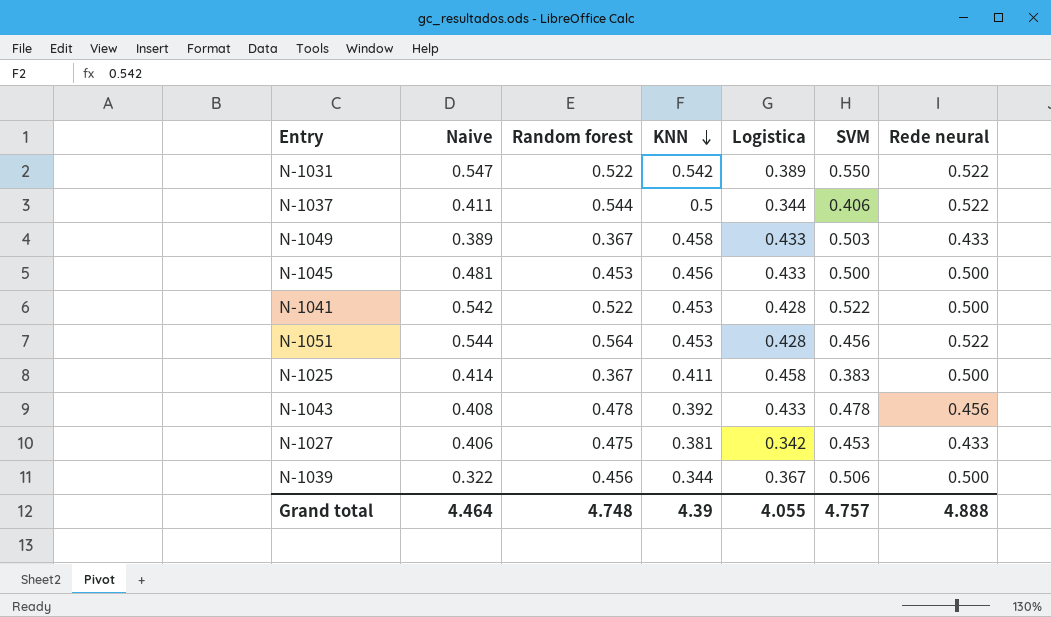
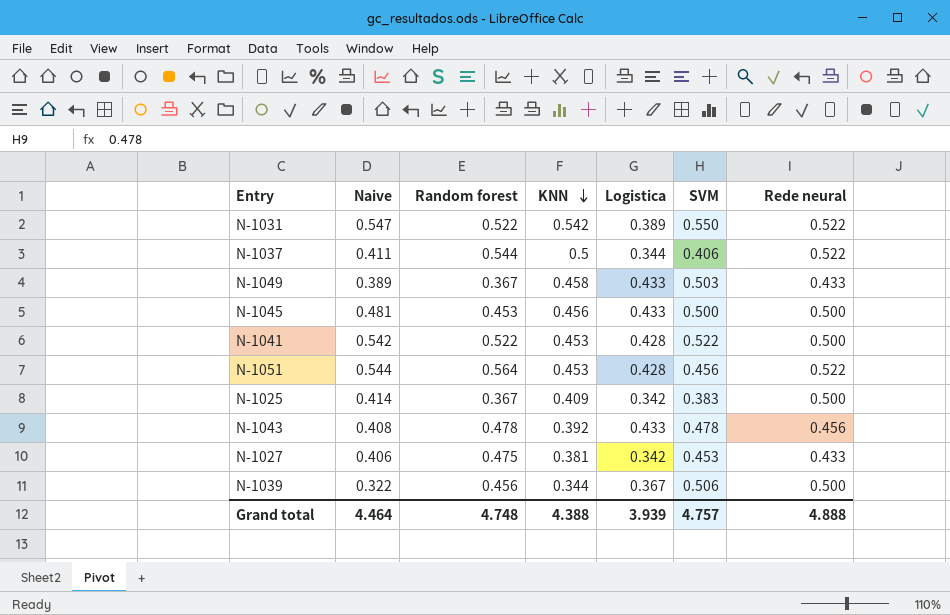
N-1025 | KNN: 0.411 -> 0.409
N-1025 | Logistica: 0.458 -> 0.342
Grand total | KNN: 4.39 -> 4.388
Grand total | Logistica: 4.055 -> 3.939

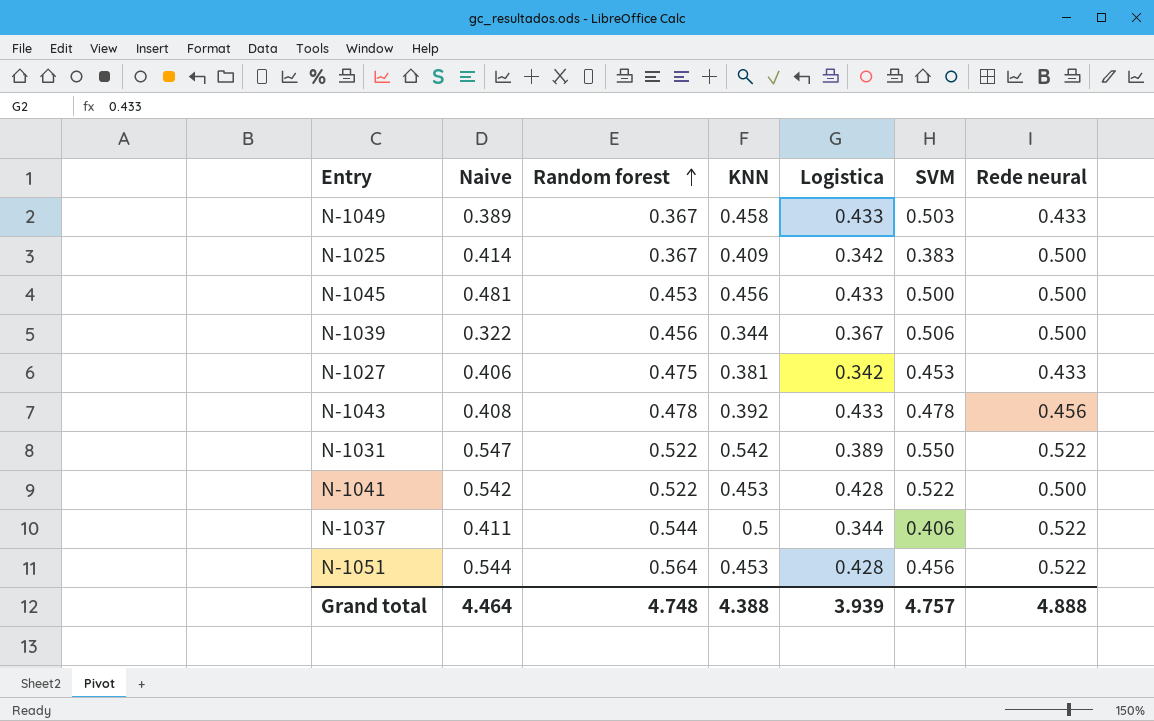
row order: KNN descending -> Random forest ascending

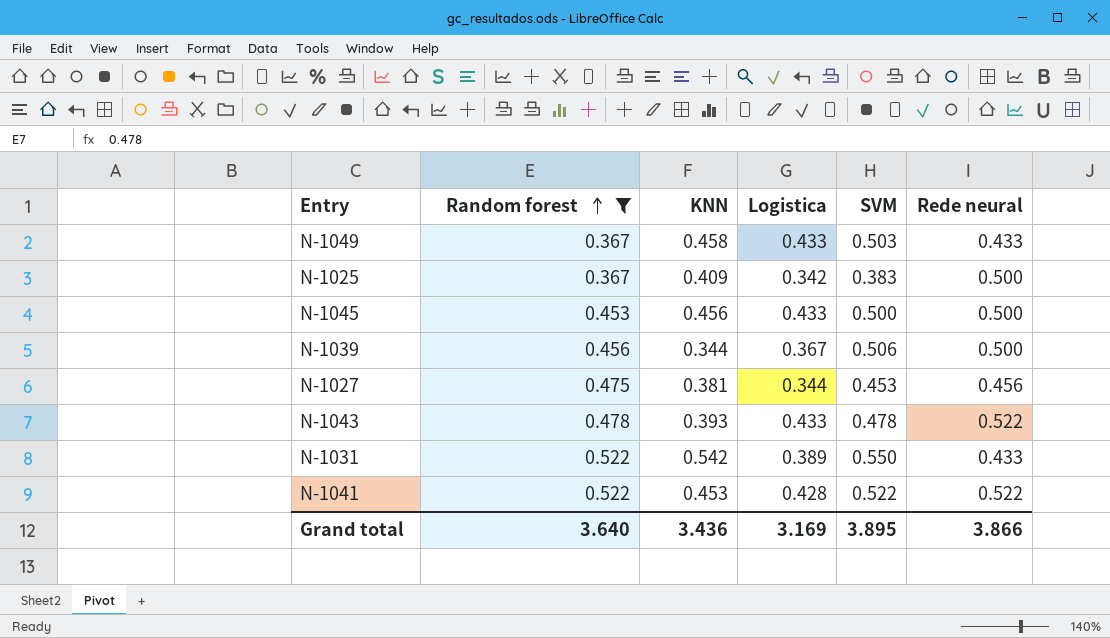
filter: none -> Random forest <= 0.522
column Naive | position: 2 -> none
N-1027 | Logistica: 0.342 -> 0.344
N-1027 | Rede neural: 0.433 -> 0.456
N-1043 | KNN: 0.392 -> 0.393
N-1043 | Rede neural: 0.456 -> 0.522
N-1031 | Rede neural: 0.522 -> 0.433
N-1041 | Rede neural: 0.500 -> 0.522
Grand total | Random forest: 4.748 -> 3.640
Grand total | KNN: 4.388 -> 3.436
Grand total | Logistica: 3.939 -> 3.169
Grand total | SVM: 4.757 -> 3.895
Grand total | Rede neural: 4.888 -> 3.866

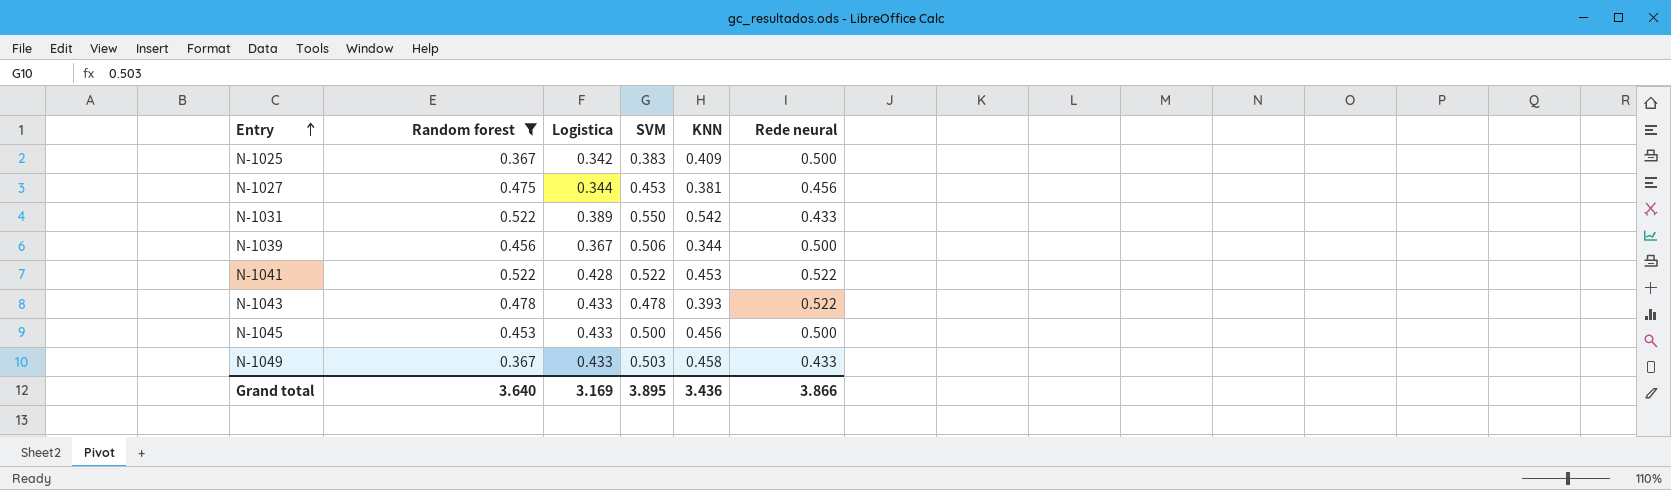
row order: Random forest ascending -> Entry ascending
column KNN | position: 3 -> 5

